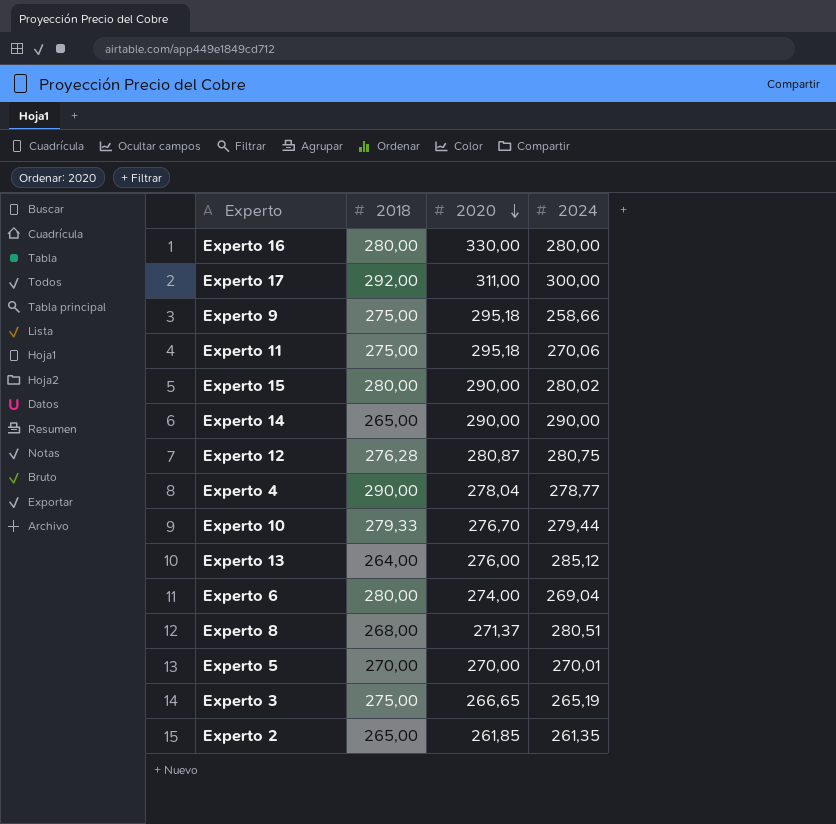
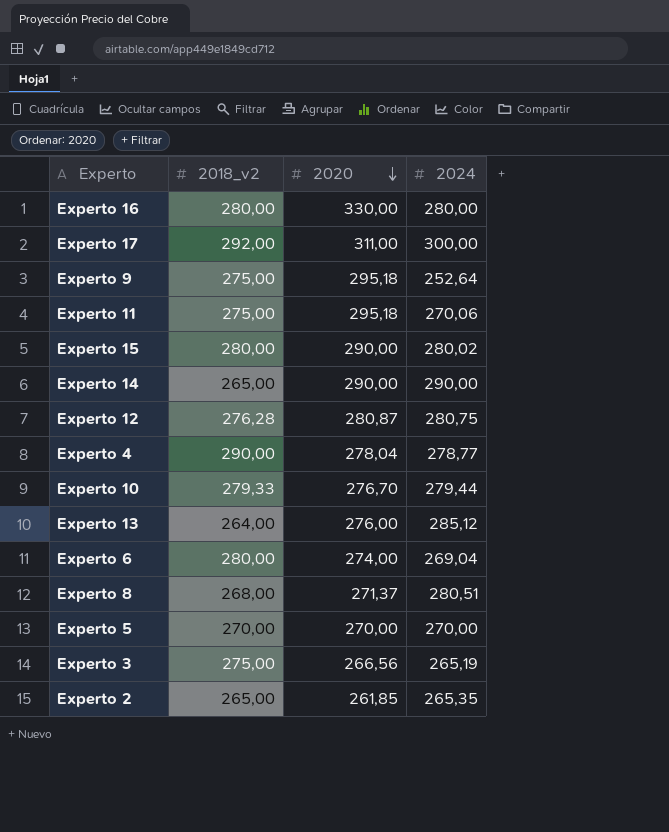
column name: 2018 -> 2018_v2
Experto 9 | 2024: 258,66 -> 252,64
Experto 5 | 2024: 270,01 -> 270,00
Experto 3 | 2020: 266,65 -> 266,56
Experto 2 | 2024: 261,35 -> 265,35

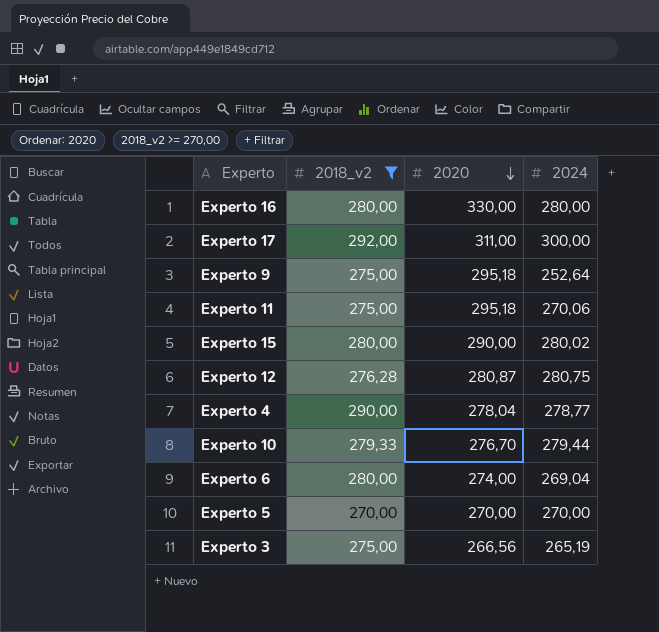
filter: none -> 2018_v2 >= 270,00

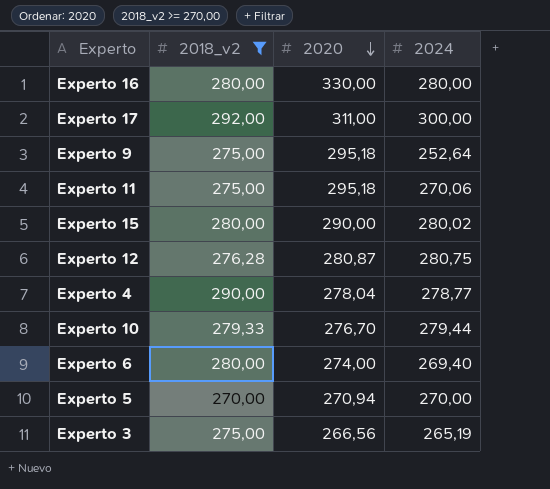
Experto 6 | 2024: 269,04 -> 269,40
Experto 5 | 2020: 270,00 -> 270,94

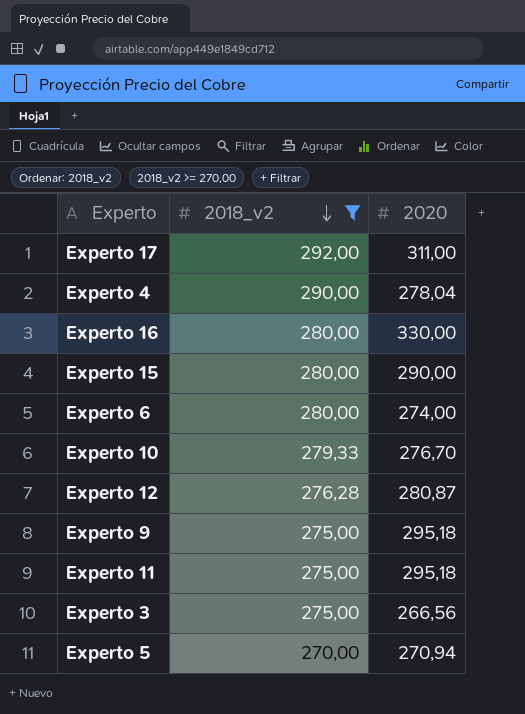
row order: 2020 descending -> 2018_v2 descending
column 2024 | position: 4 -> none

